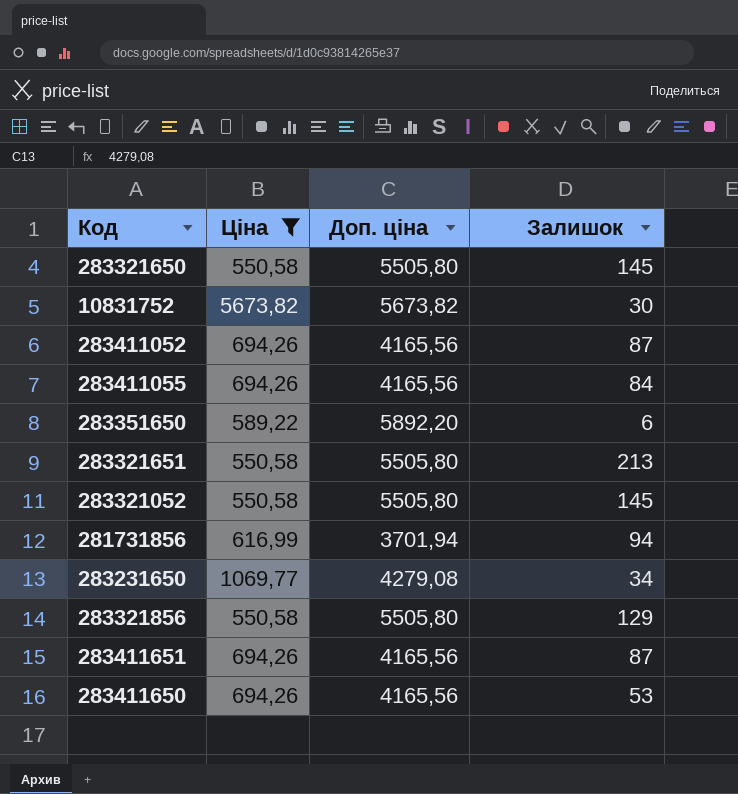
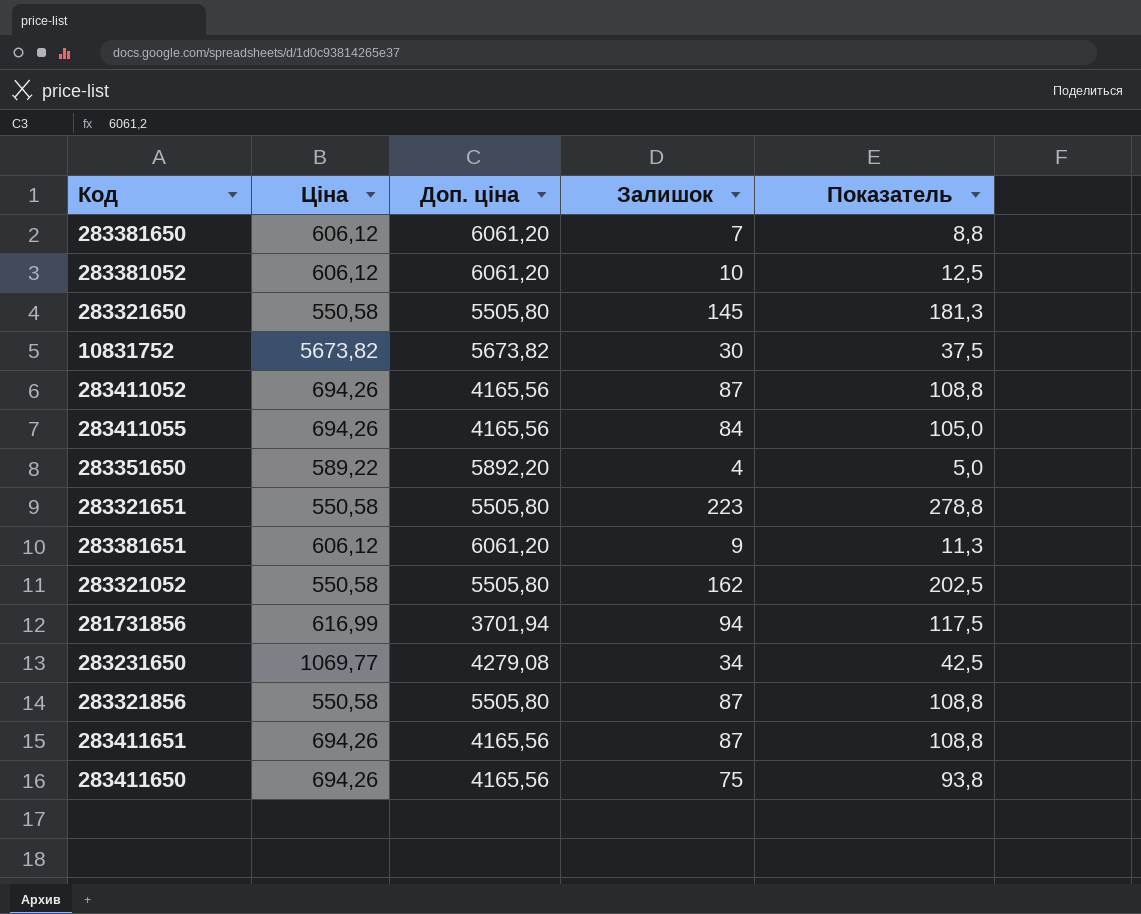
filter: Ціна != 606,12 -> none
column Показатель | formula: none -> [Залишок] * 1,25
283351650 | Залишок: 6 -> 4
283321651 | Залишок: 213 -> 223
283321052 | Залишок: 145 -> 162
283321856 | Залишок: 129 -> 87
283411650 | Залишок: 53 -> 75

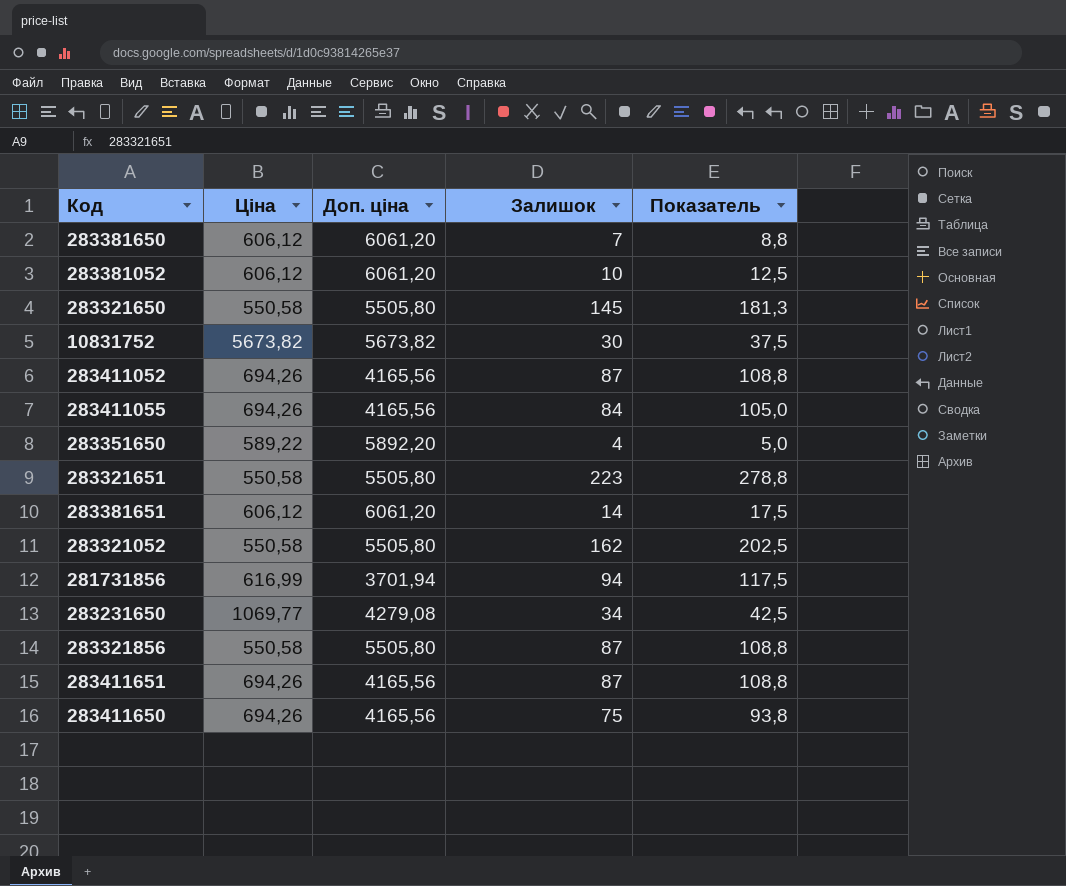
283381651 | Залишок: 9 -> 14
283381651 | Показатель: 11,3 -> 17,5

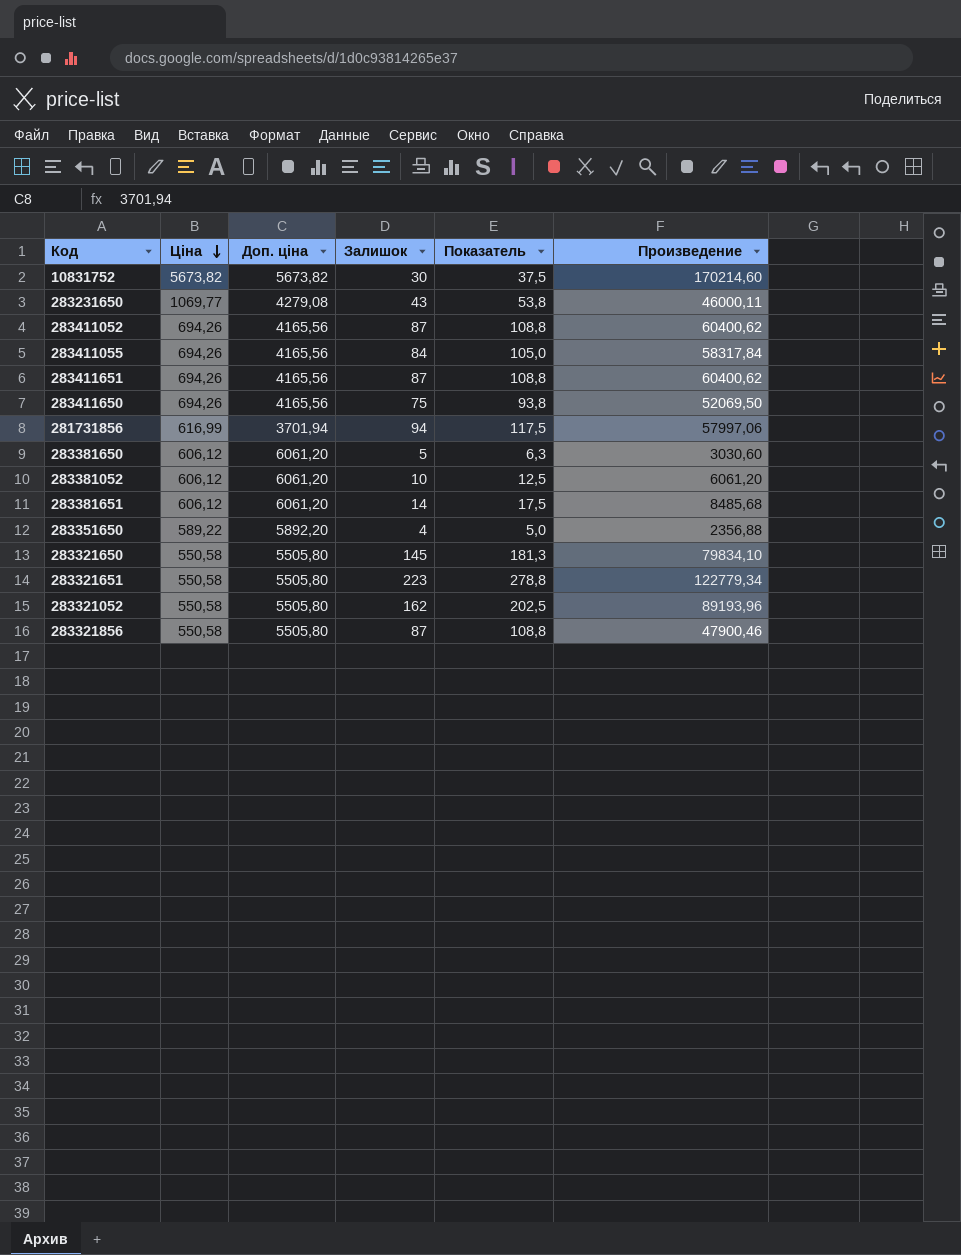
row order: none -> Ціна descending
column Произведение | formula: none -> [Ціна] * [Залишок]
283231650 | Залишок: 34 -> 43
283231650 | Показатель: 42,5 -> 53,8
283381650 | Залишок: 7 -> 5
283381650 | Показатель: 8,8 -> 6,3

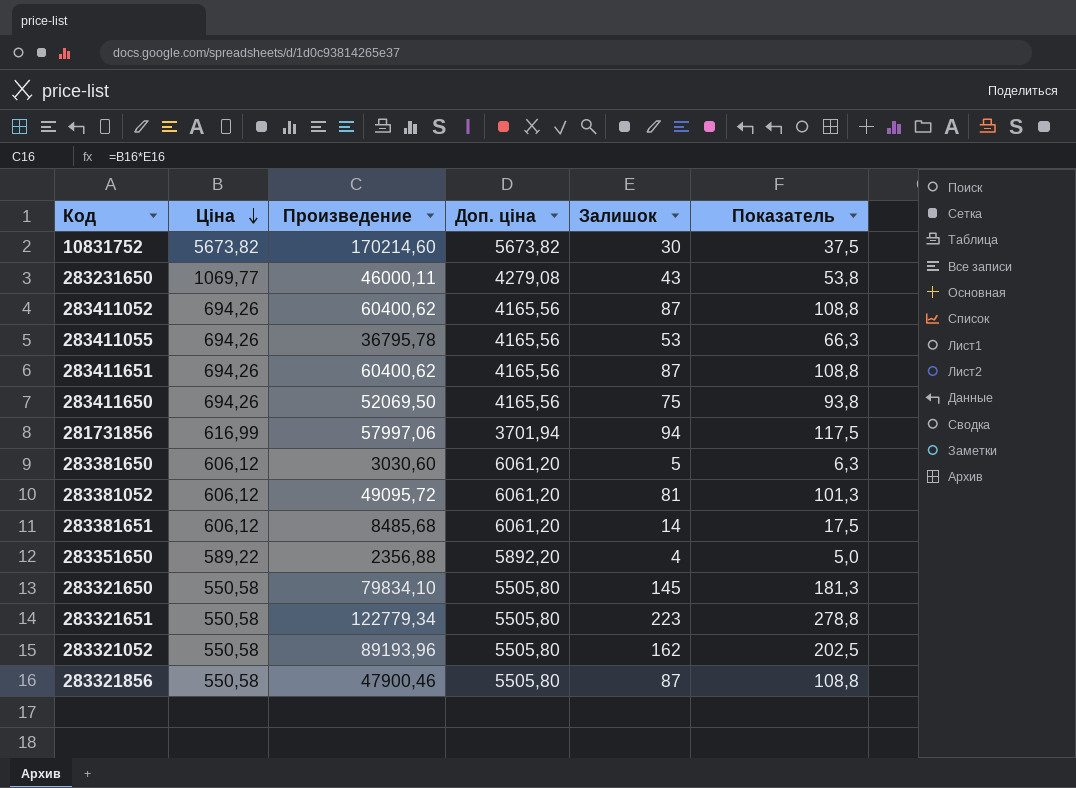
column Произведение | position: 6 -> 3
283411055 | Произведение: 58317,84 -> 36795,78
283411055 | Залишок: 84 -> 53
283411055 | Показатель: 105,0 -> 66,3
283381052 | Произведение: 6061,20 -> 49095,72
283381052 | Залишок: 10 -> 81
283381052 | Показатель: 12,5 -> 101,3

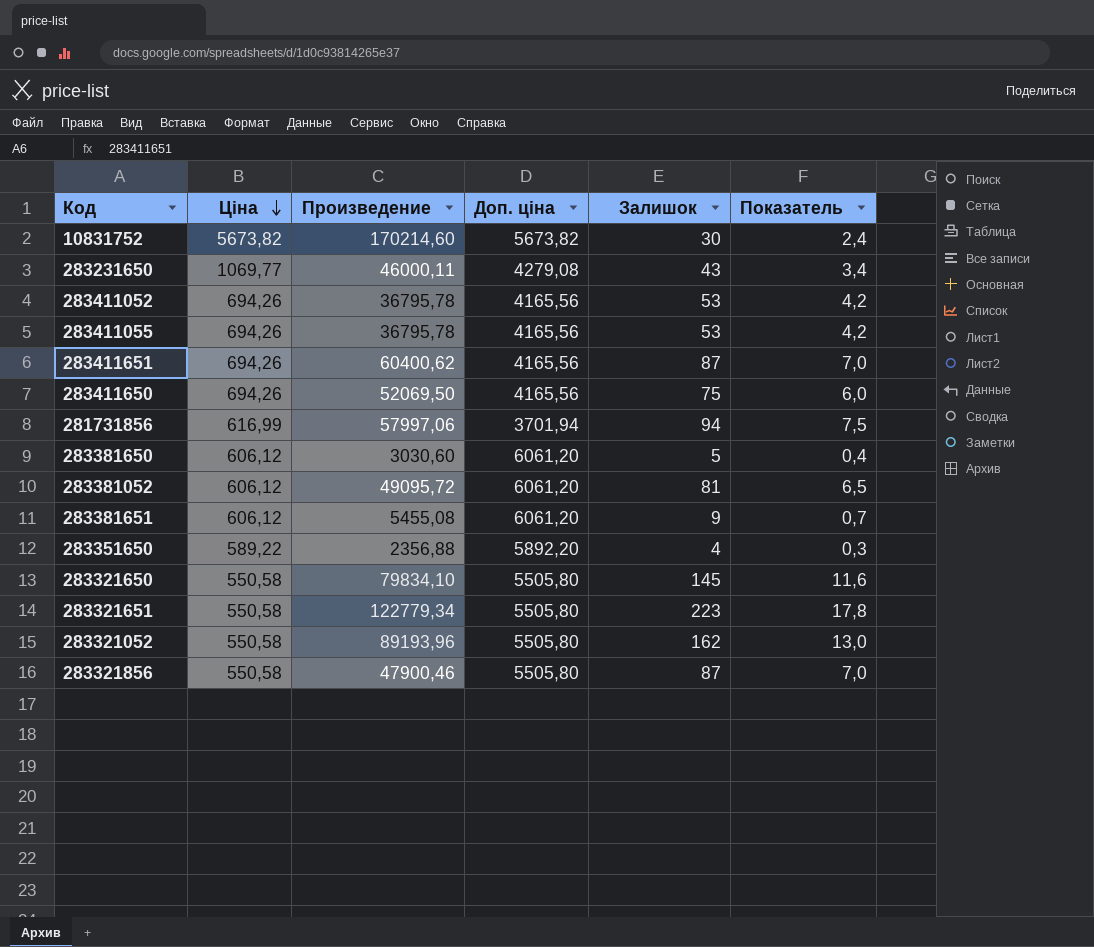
column Показатель | formula: [Залишок] * 1,25 -> [Залишок] * 0,08
283411052 | Произведение: 60400,62 -> 36795,78
283411052 | Залишок: 87 -> 53
283381651 | Произведение: 8485,68 -> 5455,08
283381651 | Залишок: 14 -> 9

